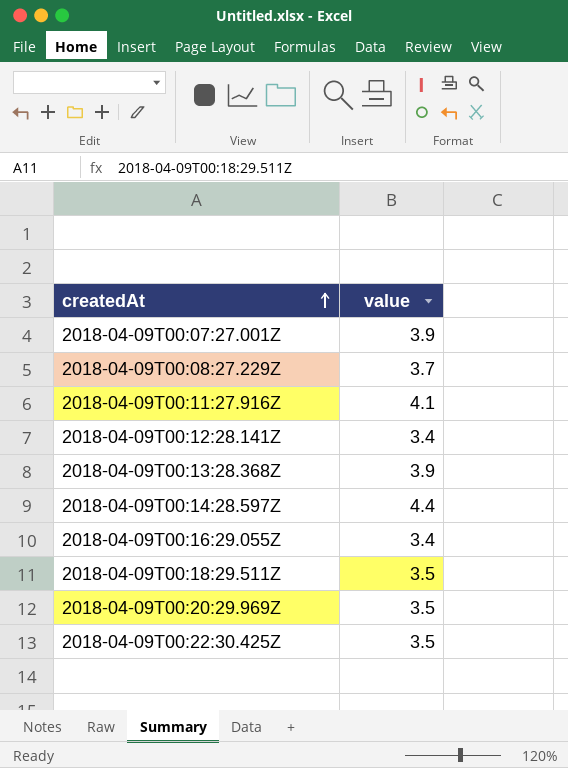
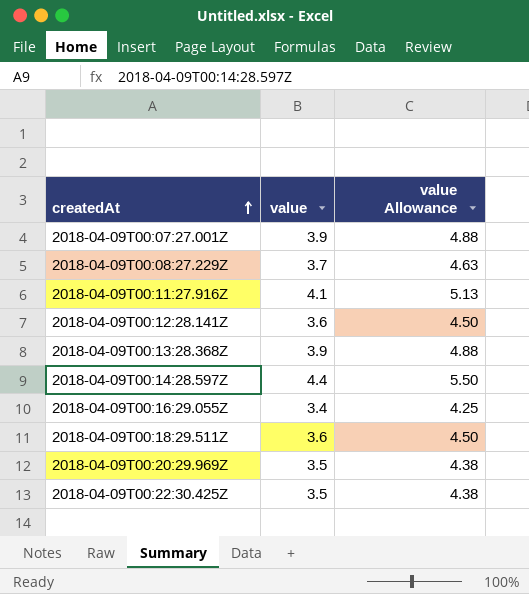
column value Allowance | formula: none -> [value] * 1.25
2018-04-09T00:12:28.141Z | value: 3.4 -> 3.6
2018-04-09T00:18:29.511Z | value: 3.5 -> 3.6

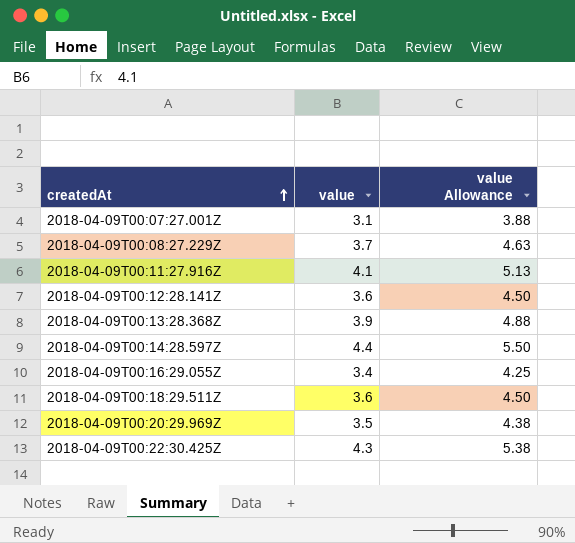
2018-04-09T00:07:27.001Z | value: 3.9 -> 3.1
2018-04-09T00:07:27.001Z | value Allowance: 4.88 -> 3.88
2018-04-09T00:22:30.425Z | value: 3.5 -> 4.3
2018-04-09T00:22:30.425Z | value Allowance: 4.38 -> 5.38

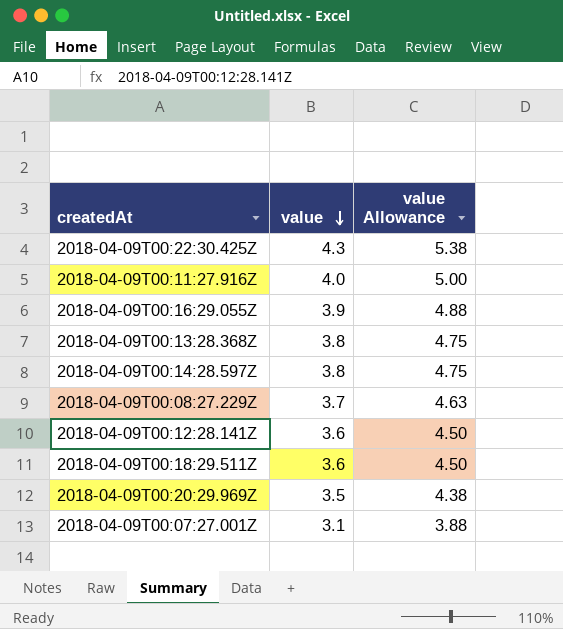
row order: createdAt ascending -> value descending
2018-04-09T00:11:27.916Z | value: 4.1 -> 4.0
2018-04-09T00:11:27.916Z | value Allowance: 5.13 -> 5.00
2018-04-09T00:16:29.055Z | value: 3.4 -> 3.9
2018-04-09T00:16:29.055Z | value Allowance: 4.25 -> 4.88
2018-04-09T00:13:28.368Z | value: 3.9 -> 3.8
2018-04-09T00:13:28.368Z | value Allowance: 4.88 -> 4.75
2018-04-09T00:14:28.597Z | value: 4.4 -> 3.8
2018-04-09T00:14:28.597Z | value Allowance: 5.50 -> 4.75

